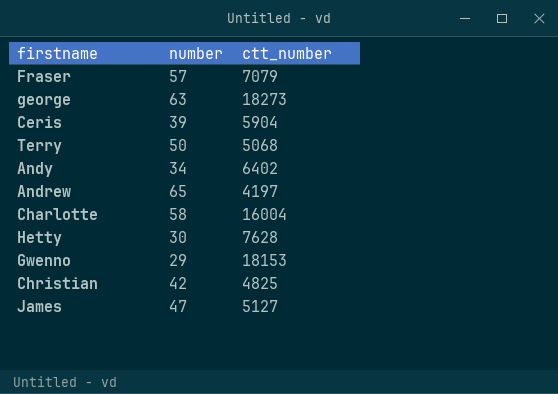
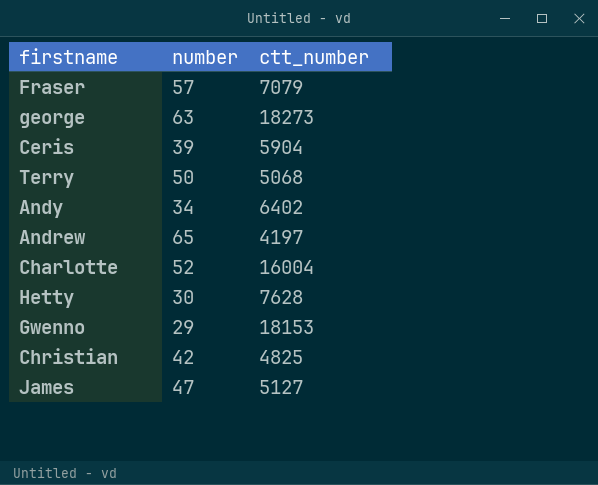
Charlotte | number: 58 -> 52

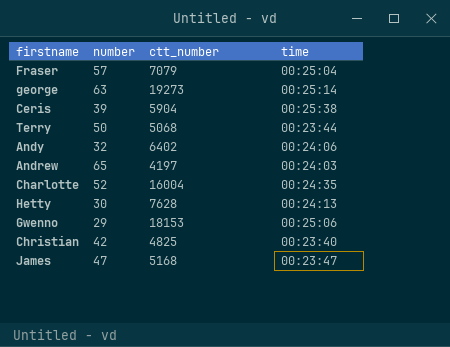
column time | position: none -> 4
george | ctt_number: 18273 -> 19273
Andy | number: 34 -> 32
James | ctt_number: 5127 -> 5168

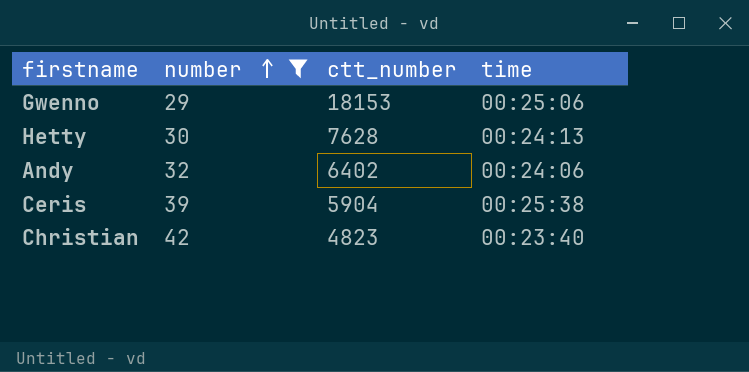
filter: none -> number <= 42
row order: none -> number ascending
Christian | ctt_number: 4825 -> 4823

